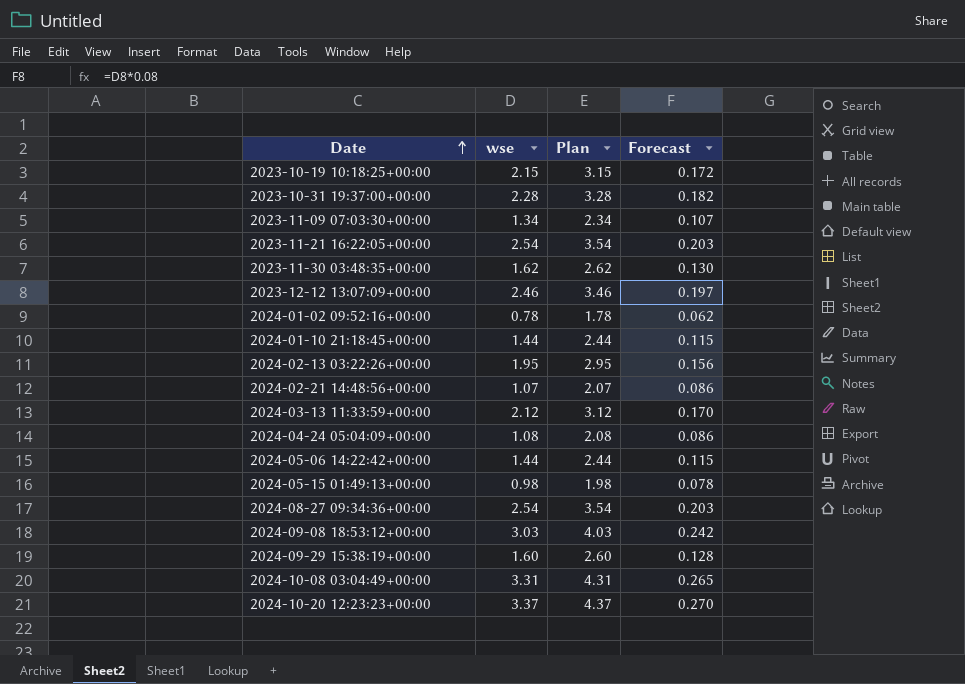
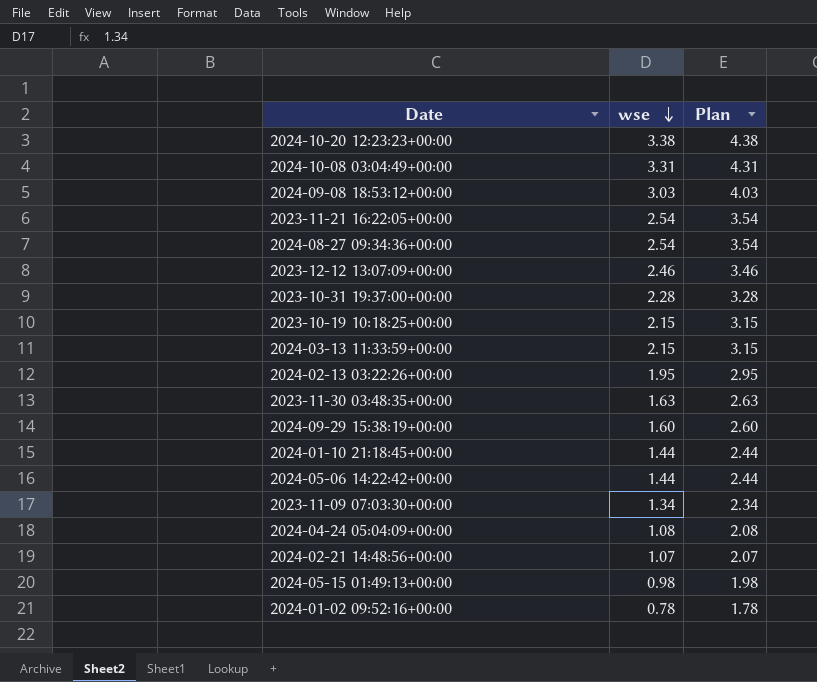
row order: Date ascending -> wse descending
column Forecast | formula: [wse] * 0.08 -> none
2024-10-20 12:23:23+00:00 | wse: 3.37 -> 3.38
2024-10-20 12:23:23+00:00 | Plan: 4.37 -> 4.38
2024-03-13 11:33:59+00:00 | wse: 2.12 -> 2.15
2024-03-13 11:33:59+00:00 | Plan: 3.12 -> 3.15
2023-11-30 03:48:35+00:00 | wse: 1.62 -> 1.63
2023-11-30 03:48:35+00:00 | Plan: 2.62 -> 2.63

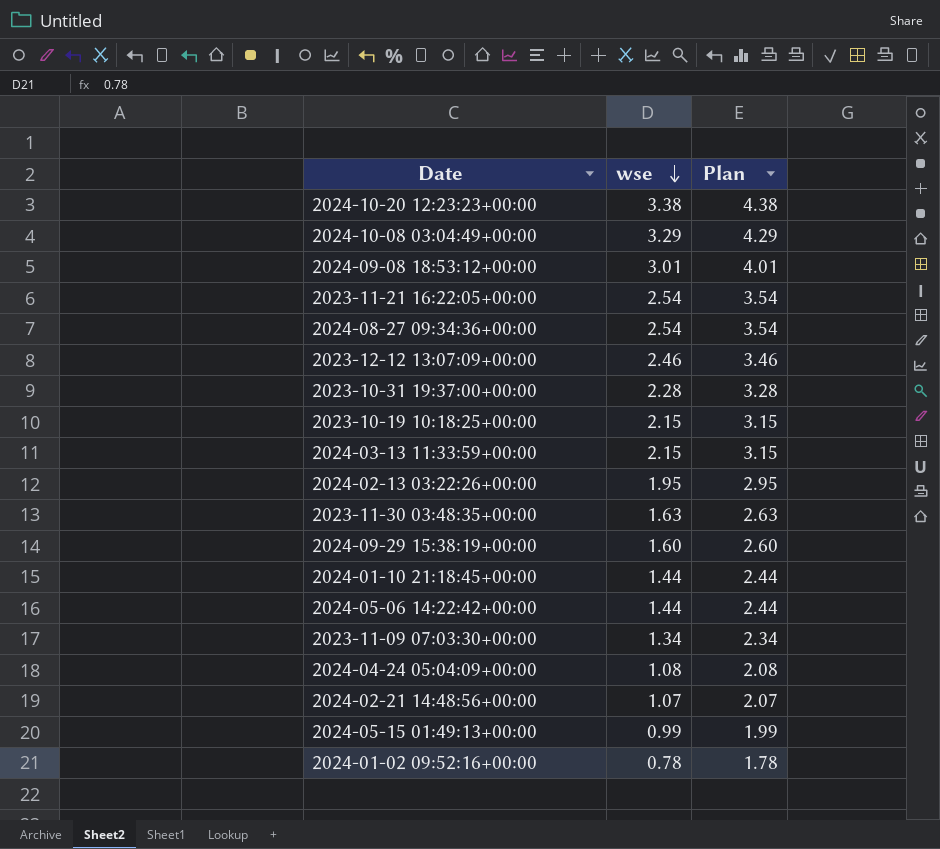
2024-10-08 03:04:49+00:00 | wse: 3.31 -> 3.29
2024-10-08 03:04:49+00:00 | Plan: 4.31 -> 4.29
2024-09-08 18:53:12+00:00 | wse: 3.03 -> 3.01
2024-09-08 18:53:12+00:00 | Plan: 4.03 -> 4.01
2024-05-15 01:49:13+00:00 | wse: 0.98 -> 0.99
2024-05-15 01:49:13+00:00 | Plan: 1.98 -> 1.99

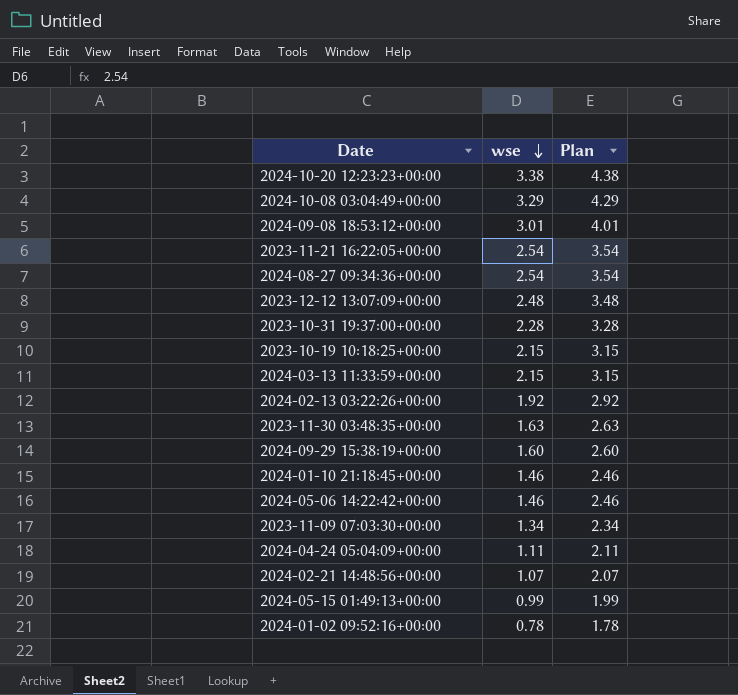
2023-12-12 13:07:09+00:00 | wse: 2.46 -> 2.48
2023-12-12 13:07:09+00:00 | Plan: 3.46 -> 3.48
2024-02-13 03:22:26+00:00 | wse: 1.95 -> 1.92
2024-02-13 03:22:26+00:00 | Plan: 2.95 -> 2.92
2024-01-10 21:18:45+00:00 | wse: 1.44 -> 1.46
2024-01-10 21:18:45+00:00 | Plan: 2.44 -> 2.46
2024-05-06 14:22:42+00:00 | wse: 1.44 -> 1.46
2024-05-06 14:22:42+00:00 | Plan: 2.44 -> 2.46
2024-04-24 05:04:09+00:00 | wse: 1.08 -> 1.11
2024-04-24 05:04:09+00:00 | Plan: 2.08 -> 2.11

